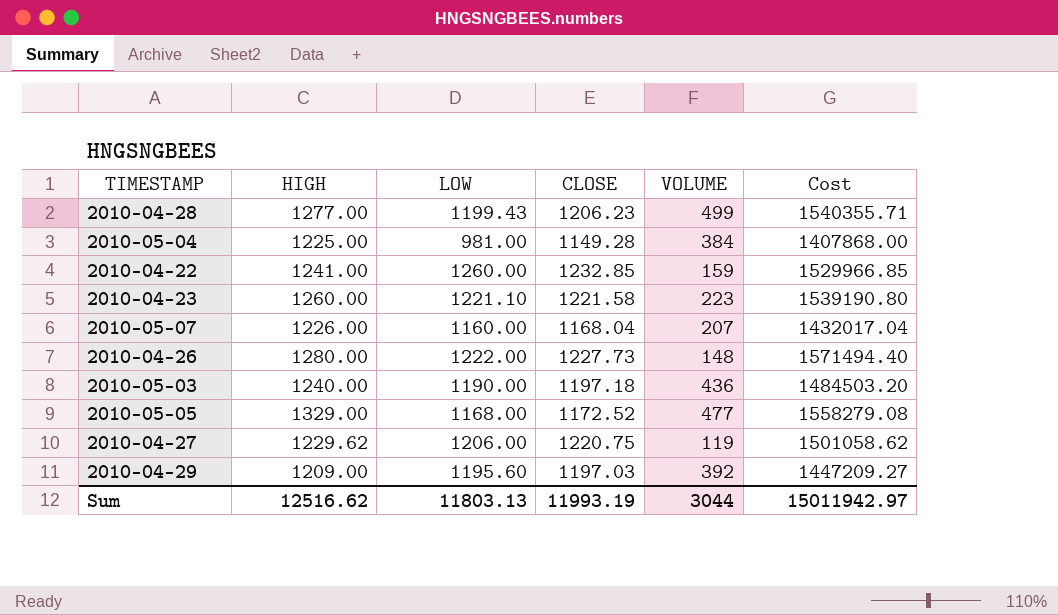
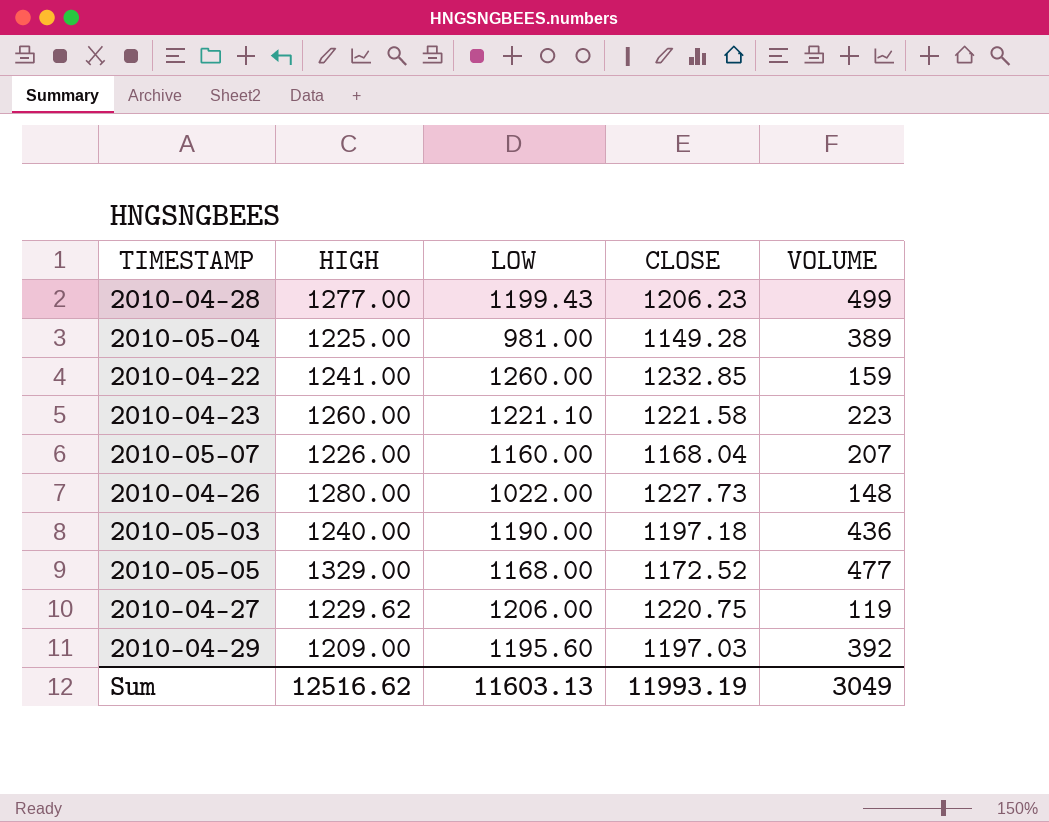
column Cost | formula: [HIGH] * [CLOSE] -> none
2010-05-04 | VOLUME: 384 -> 389
2010-04-26 | LOW: 1222.00 -> 1022.00
Sum | LOW: 11803.13 -> 11603.13
Sum | VOLUME: 3044 -> 3049

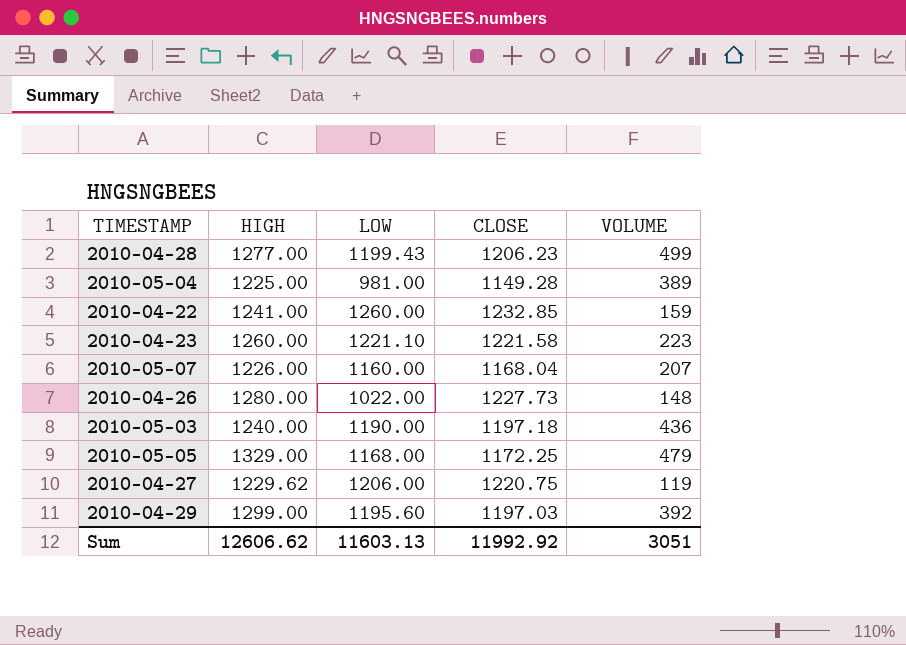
2010-05-05 | CLOSE: 1172.52 -> 1172.25
2010-05-05 | VOLUME: 477 -> 479
2010-04-29 | HIGH: 1209.00 -> 1299.00
Sum | HIGH: 12516.62 -> 12606.62
Sum | CLOSE: 11993.19 -> 11992.92
Sum | VOLUME: 3049 -> 3051

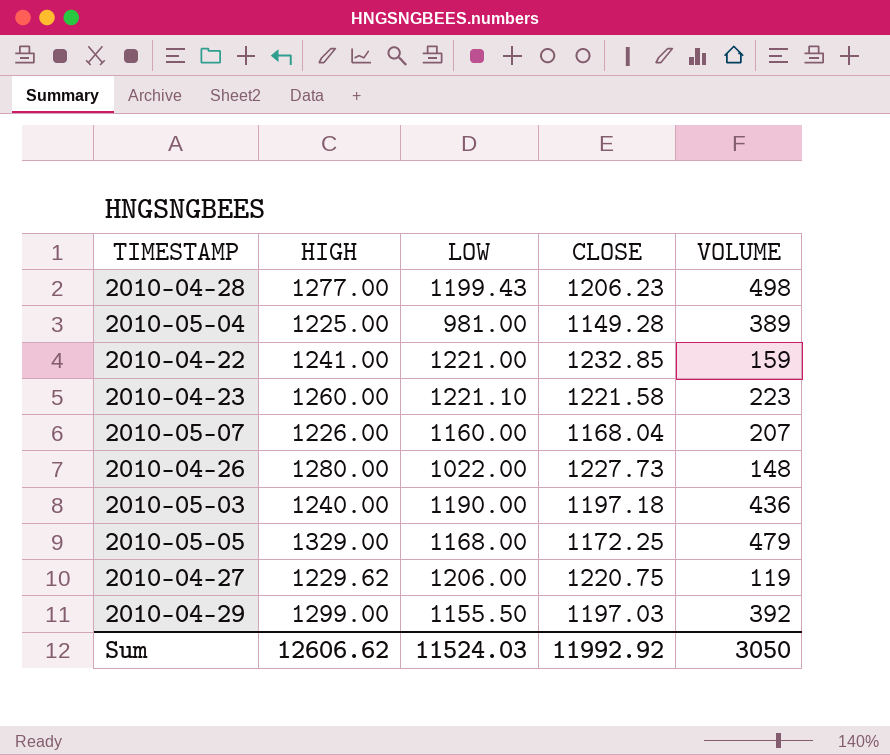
2010-04-28 | VOLUME: 499 -> 498
2010-04-22 | LOW: 1260.00 -> 1221.00
2010-04-29 | LOW: 1195.60 -> 1155.50
Sum | LOW: 11603.13 -> 11524.03
Sum | VOLUME: 3051 -> 3050

